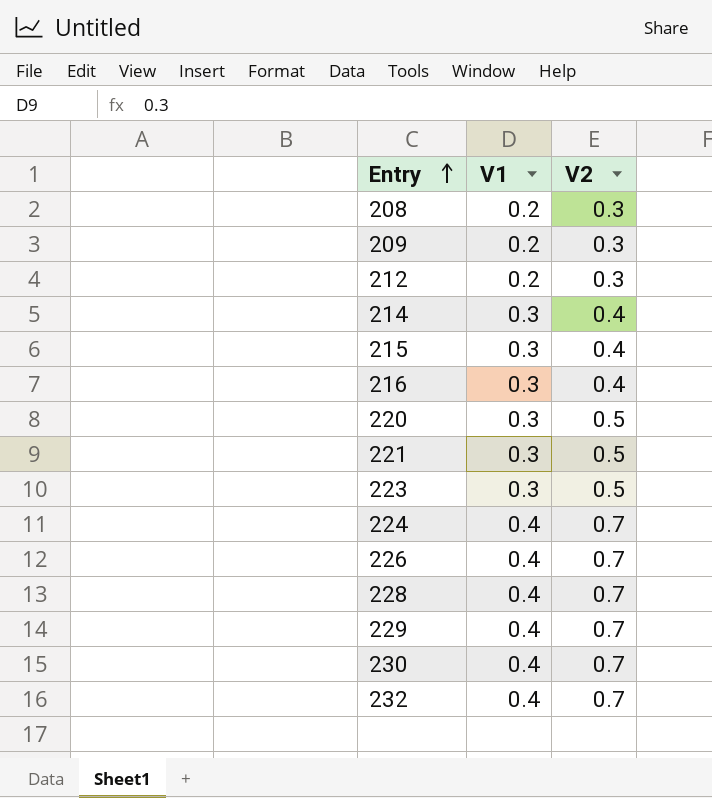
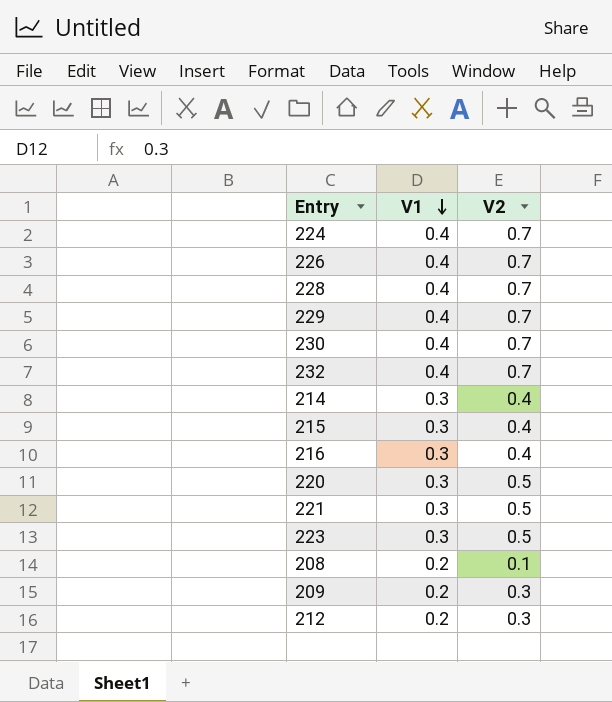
row order: Entry ascending -> V1 descending
208 | V2: 0.3 -> 0.1

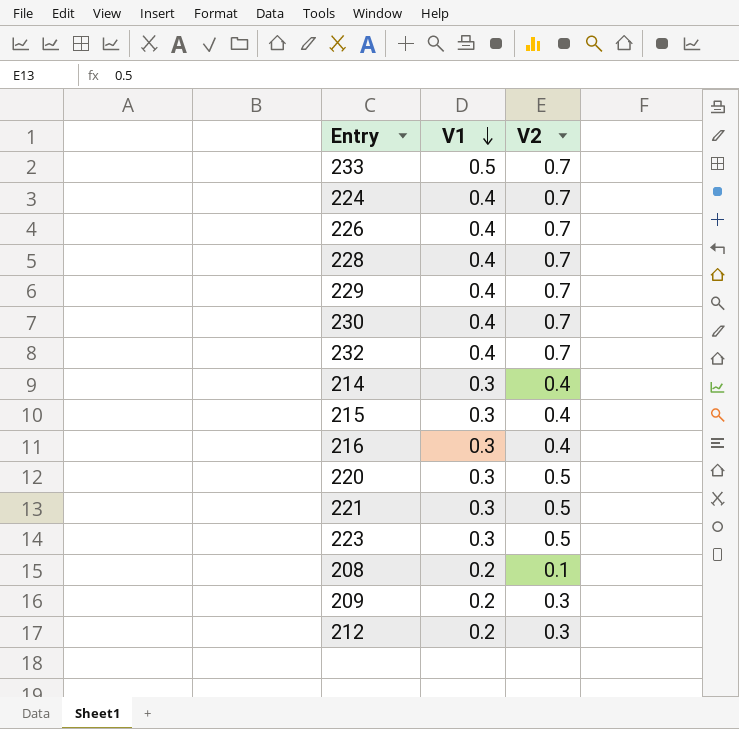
row 233: none -> 0.5 | 0.7

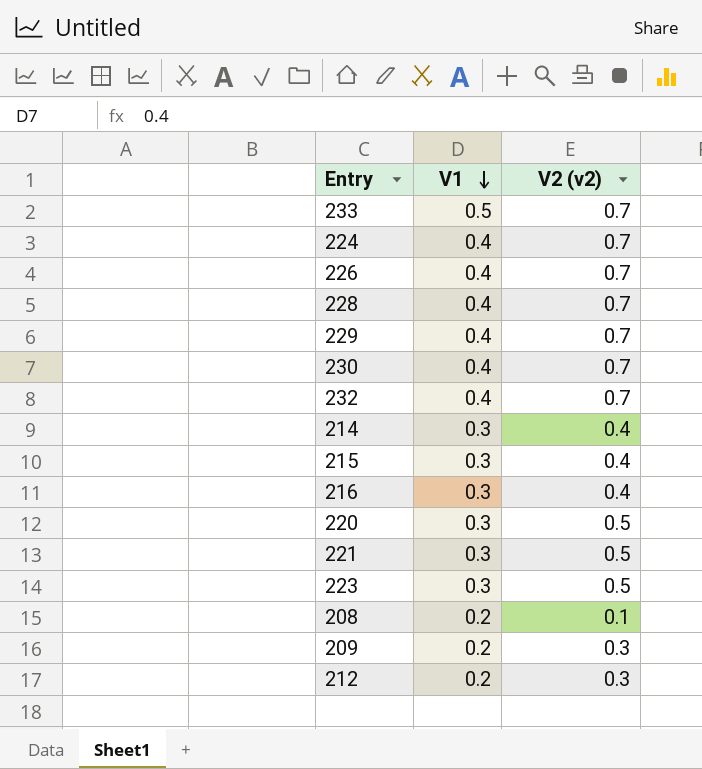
column name: V2 -> V2 (v2)

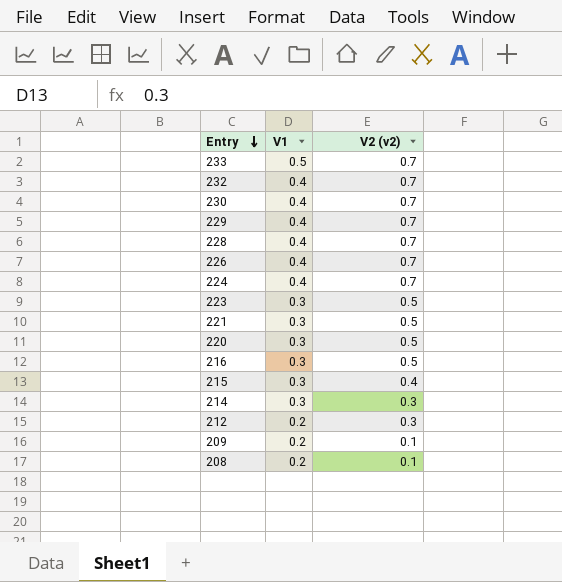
row order: V1 descending -> Entry descending
216 | V2 (v2): 0.4 -> 0.5
214 | V2 (v2): 0.4 -> 0.3
209 | V2 (v2): 0.3 -> 0.1

